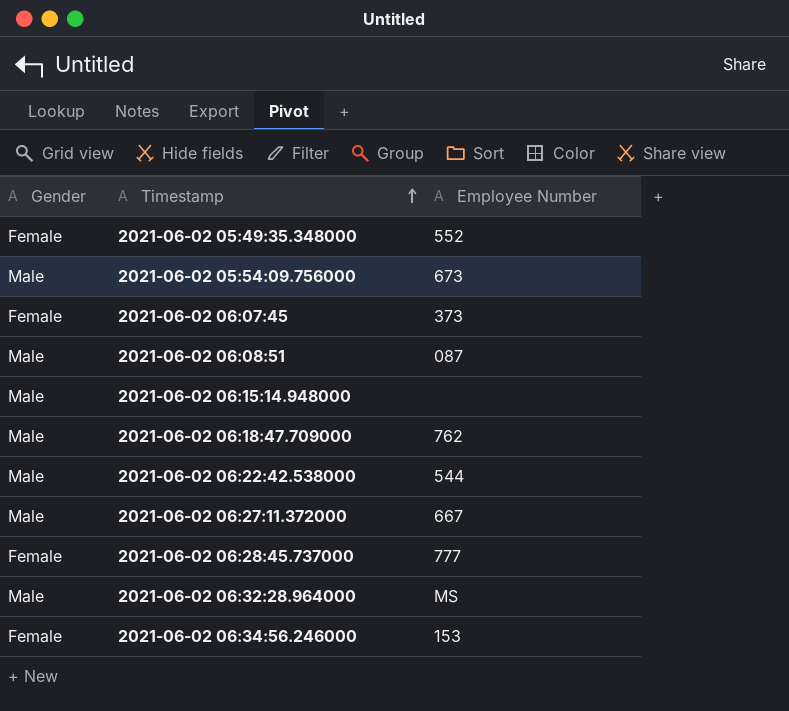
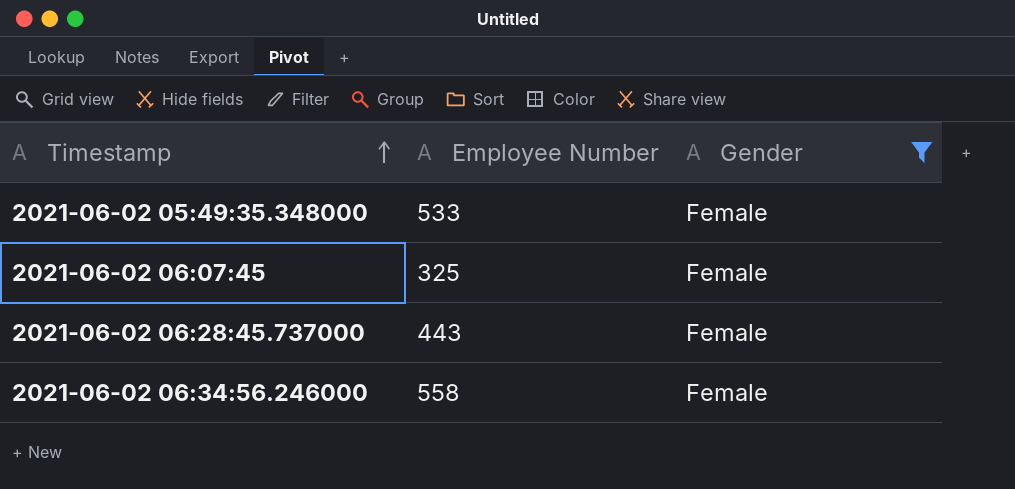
filter: none -> Gender = Female
column Gender | position: 1 -> 3
2021-06-02 05:49:35.348000 | Employee Number: 552 -> 533
2021-06-02 06:07:45 | Employee Number: 373 -> 325
2021-06-02 06:28:45.737000 | Employee Number: 777 -> 443
2021-06-02 06:34:56.246000 | Employee Number: 153 -> 558

